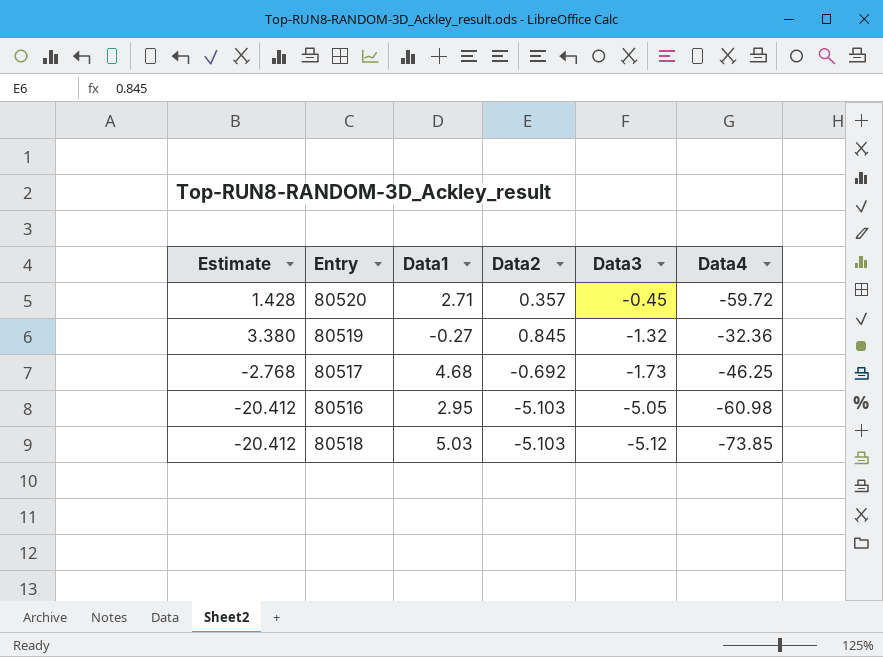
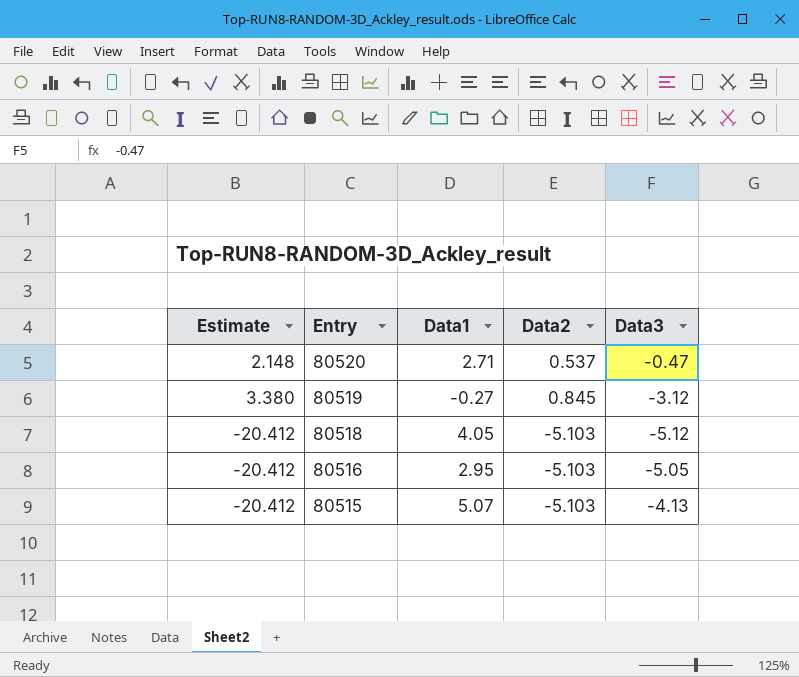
row order: Data3 descending -> Entry descending
column Data4 | position: 6 -> none
row 80517: -2.768 | 4.68 | -0.692 | -1.73 | -46.25 -> none
80520 | Estimate: 1.428 -> 2.148
80520 | Data2: 0.357 -> 0.537
80520 | Data3: -0.45 -> -0.47
80519 | Data3: -1.32 -> -3.12
80518 | Data1: 5.03 -> 4.05
row 80515: none -> -20.412 | 5.07 | -5.103 | -4.13

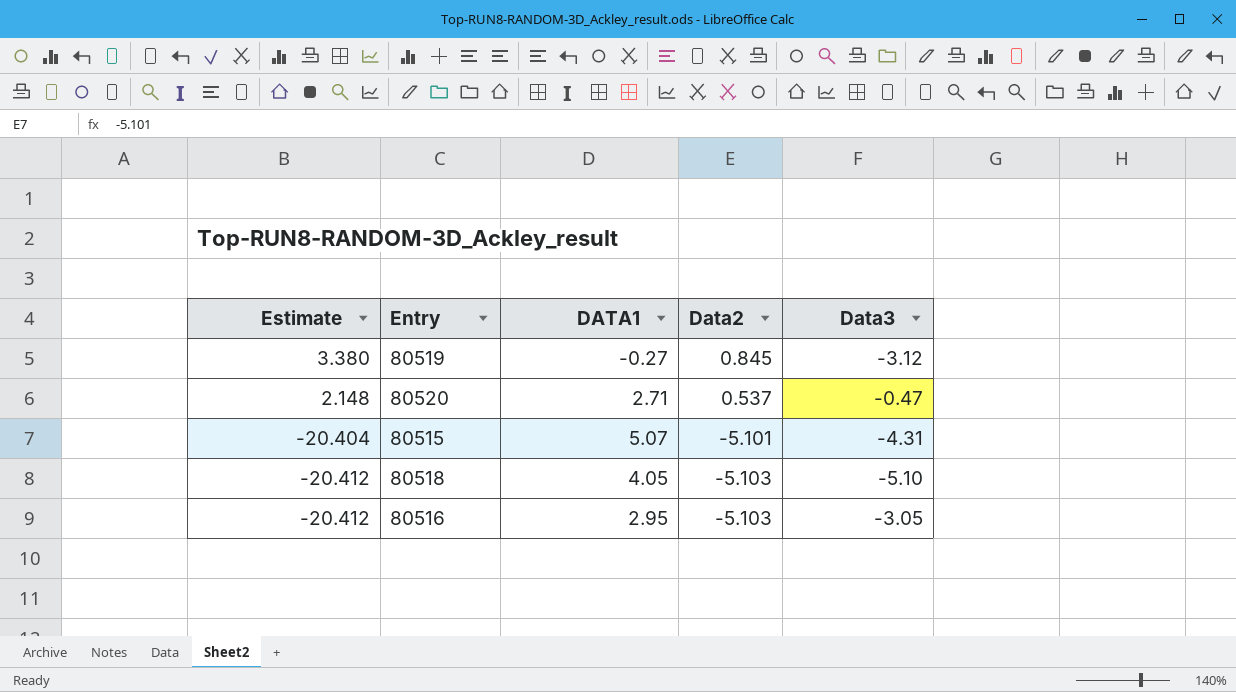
row order: Entry descending -> Estimate descending
column name: Data1 -> DATA1
80515 | Estimate: -20.412 -> -20.404
80515 | Data2: -5.103 -> -5.101
80515 | Data3: -4.13 -> -4.31
80518 | Data3: -5.12 -> -5.10
80516 | Data3: -5.05 -> -3.05

